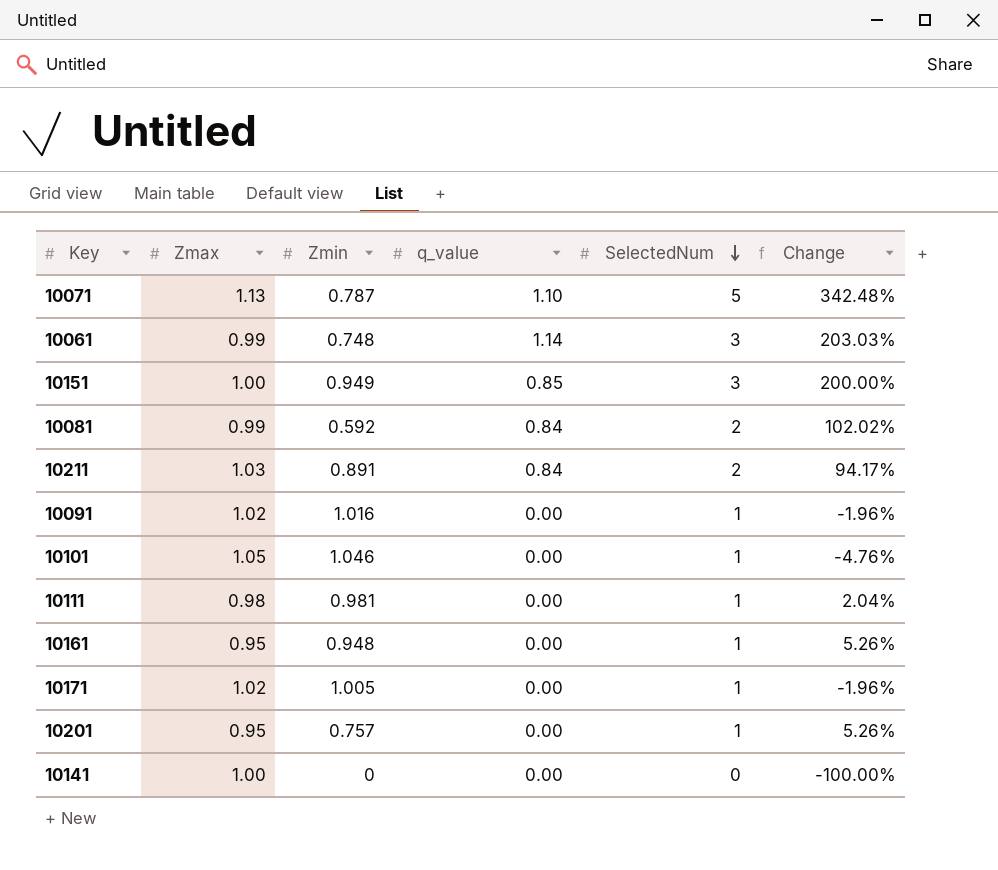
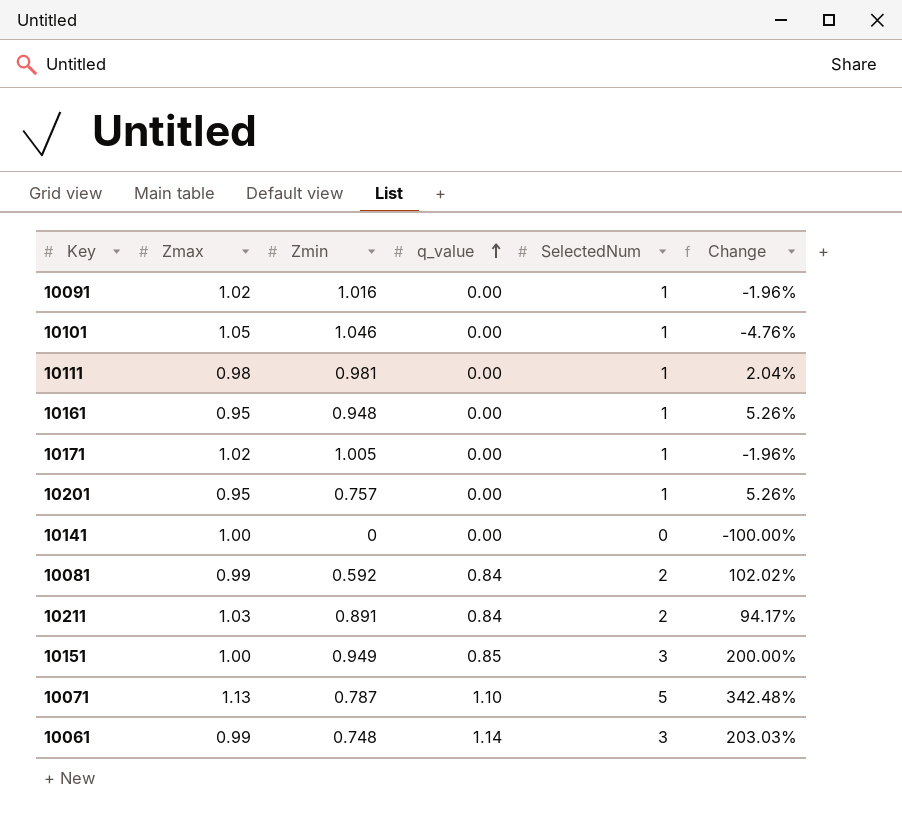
row order: SelectedNum descending -> q_value ascending

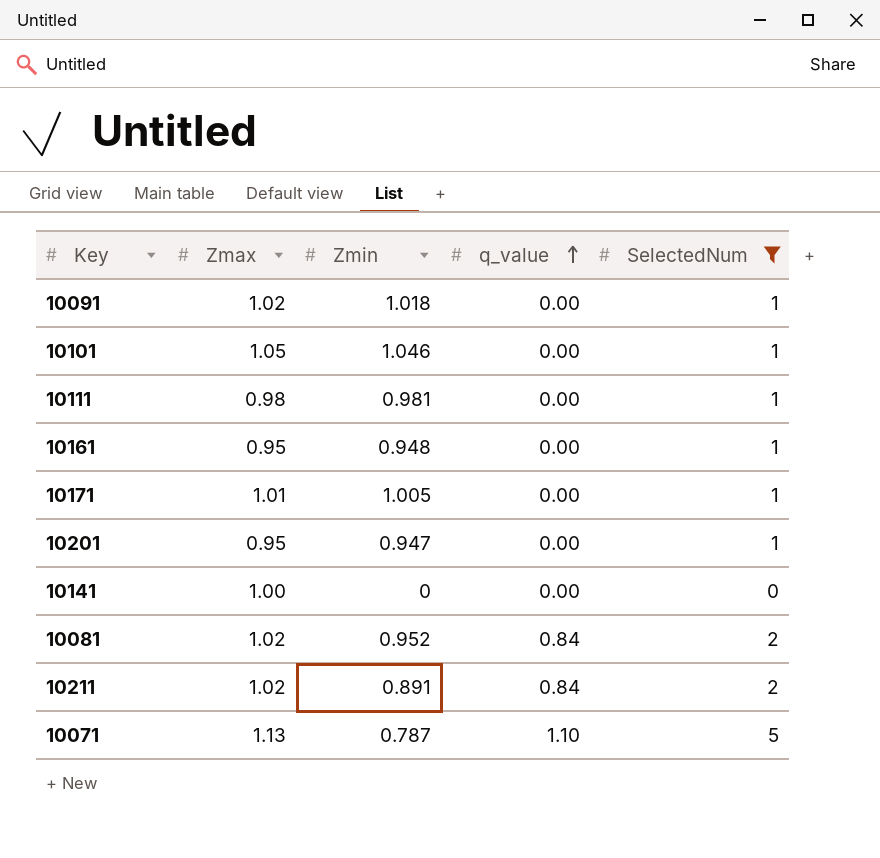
filter: none -> SelectedNum != 3
column Change | formula: ([SelectedNum] - [Zmax]) / [Zmax] -> none
10091 | Zmin: 1.016 -> 1.018
10171 | Zmax: 1.02 -> 1.01
10201 | Zmin: 0.757 -> 0.947
10081 | Zmax: 0.99 -> 1.02
10081 | Zmin: 0.592 -> 0.952
10211 | Zmax: 1.03 -> 1.02

